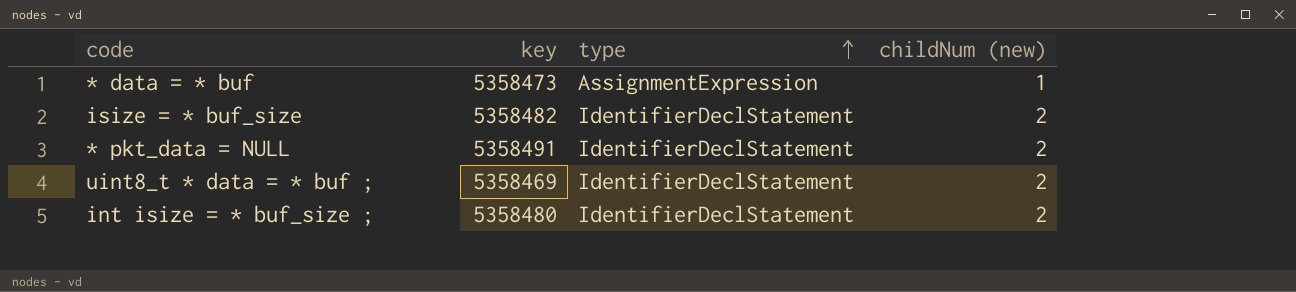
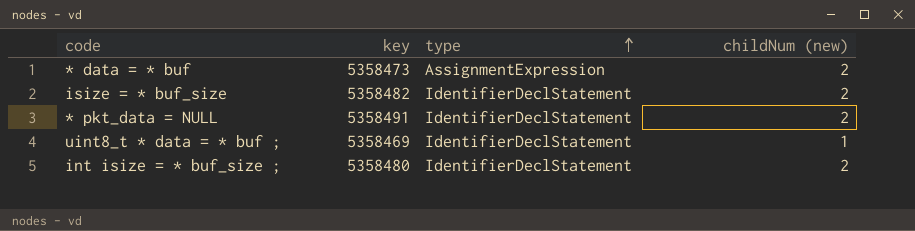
* data = * buf | childNum (new): 1 -> 2
uint8_t * data = * buf ; | childNum (new): 2 -> 1

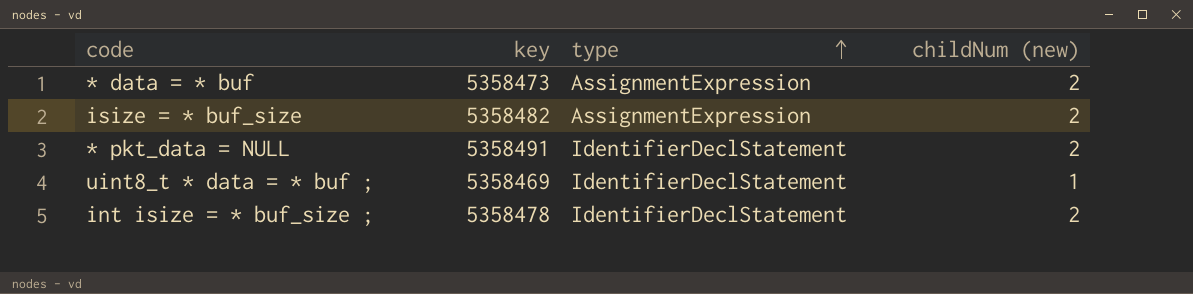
isize = * buf_size | type: IdentifierDeclStatement -> AssignmentExpression
int isize = * buf_size ; | key: 5358480 -> 5358478

